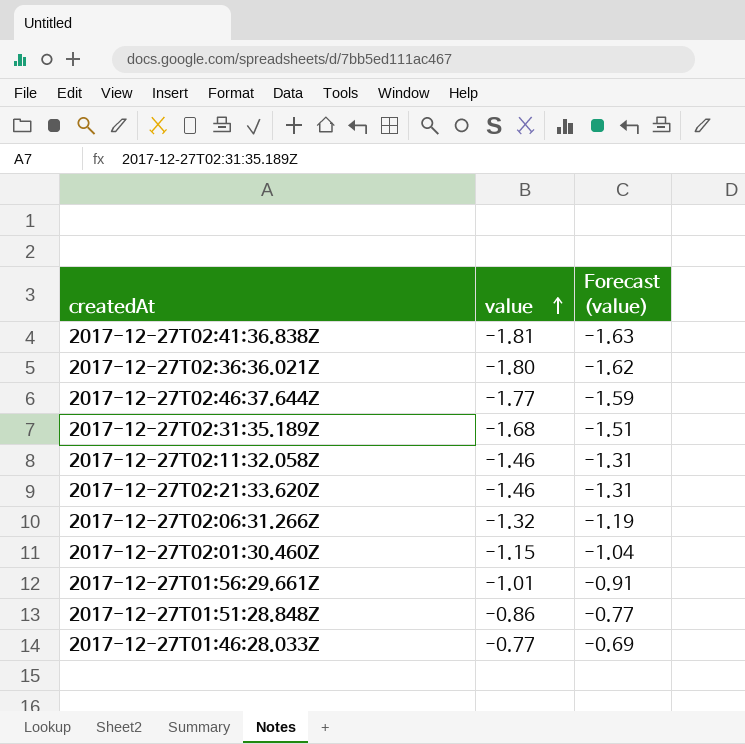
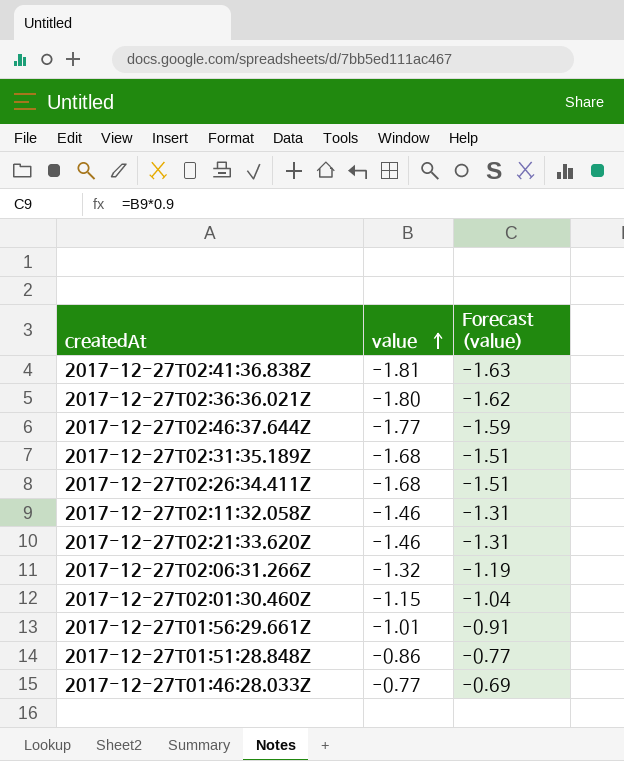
row 2017-12-27T02:26:34.411Z: none -> -1.68 | -1.51

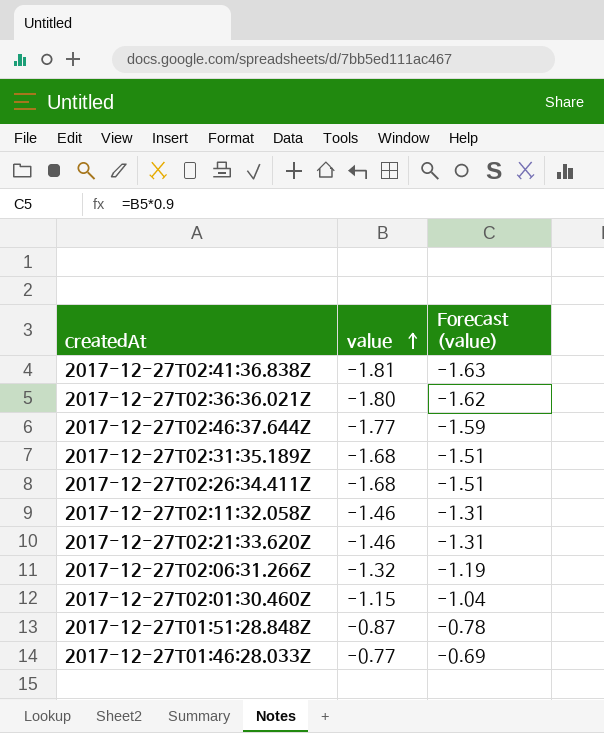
row 2017-12-27T01:56:29.661Z: -1.01 | -0.91 -> none
2017-12-27T01:51:28.848Z | value: -0.86 -> -0.87
2017-12-27T01:51:28.848Z | Forecast (value): -0.77 -> -0.78

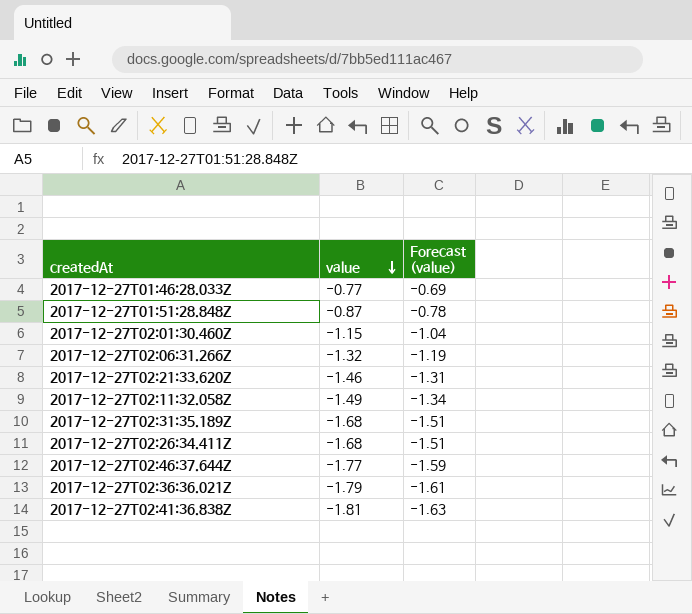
row order: value ascending -> value descending
2017-12-27T02:11:32.058Z | value: -1.46 -> -1.49
2017-12-27T02:11:32.058Z | Forecast (value): -1.31 -> -1.34
2017-12-27T02:36:36.021Z | value: -1.80 -> -1.79
2017-12-27T02:36:36.021Z | Forecast (value): -1.62 -> -1.61

